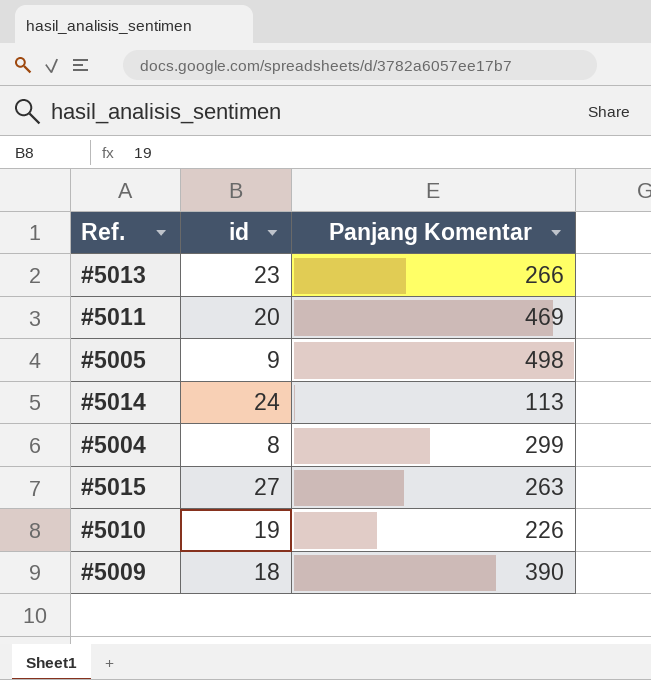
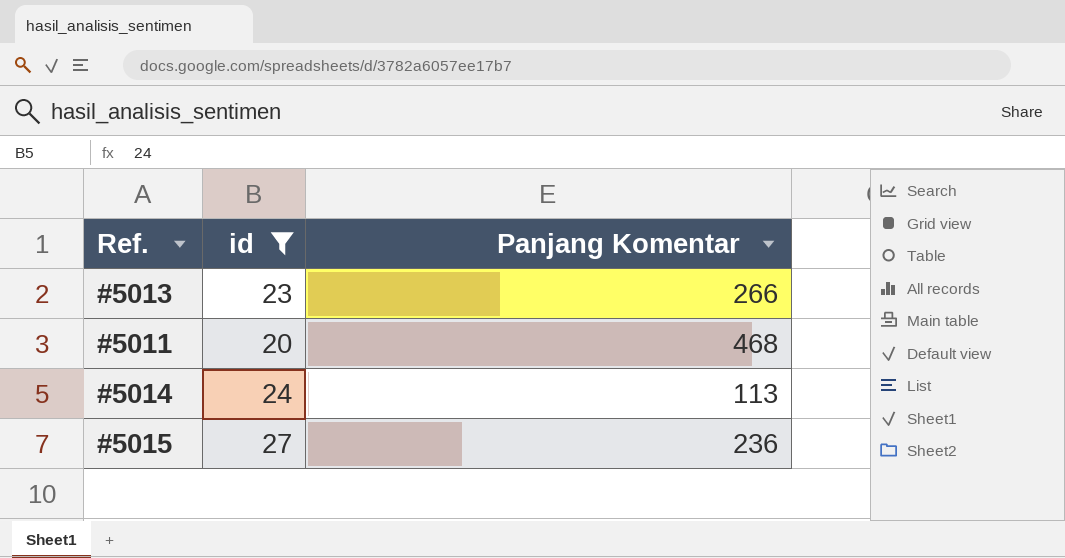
filter: none -> id >= 20
#5011 | Panjang Komentar: 469 -> 468
#5015 | Panjang Komentar: 263 -> 236

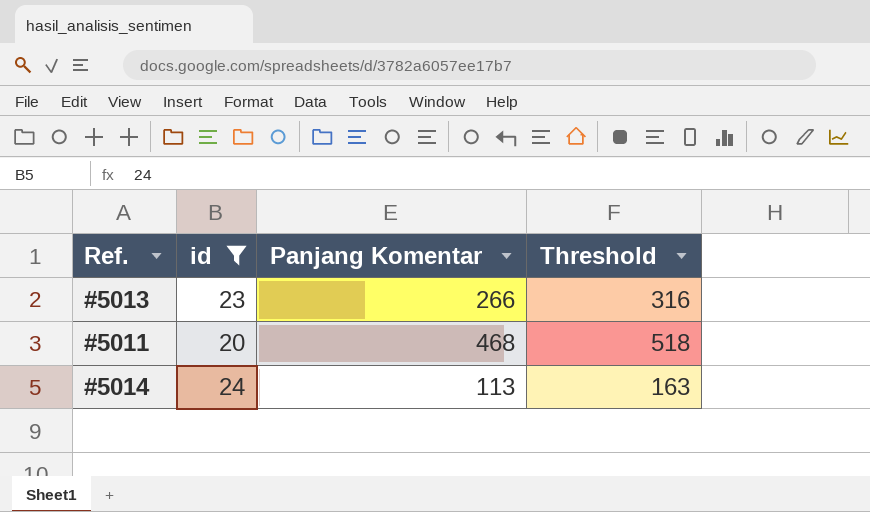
column Threshold | formula: none -> [Panjang Komentar] + 50
row #5015: 27 | 236 -> none

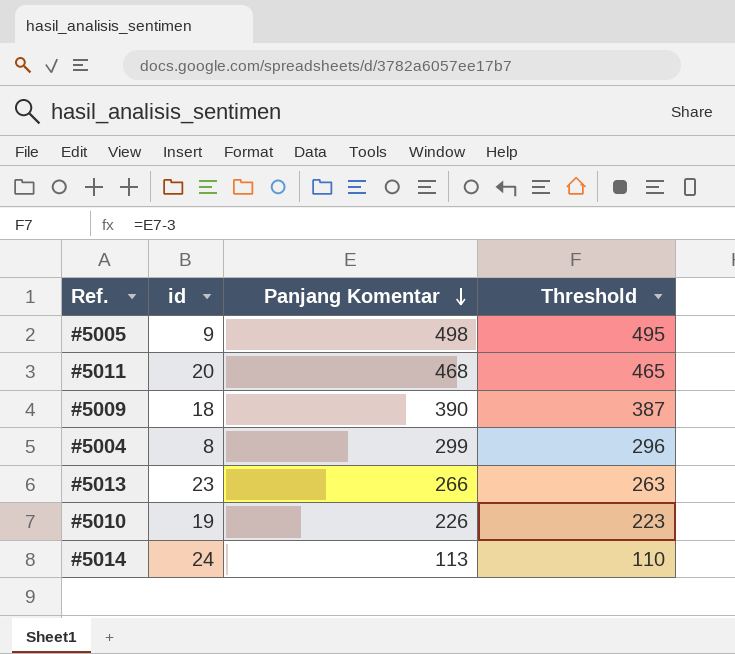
filter: id >= 20 -> none
row order: none -> Panjang Komentar descending
column Threshold | formula: [Panjang Komentar] + 50 -> [Panjang Komentar] - 3

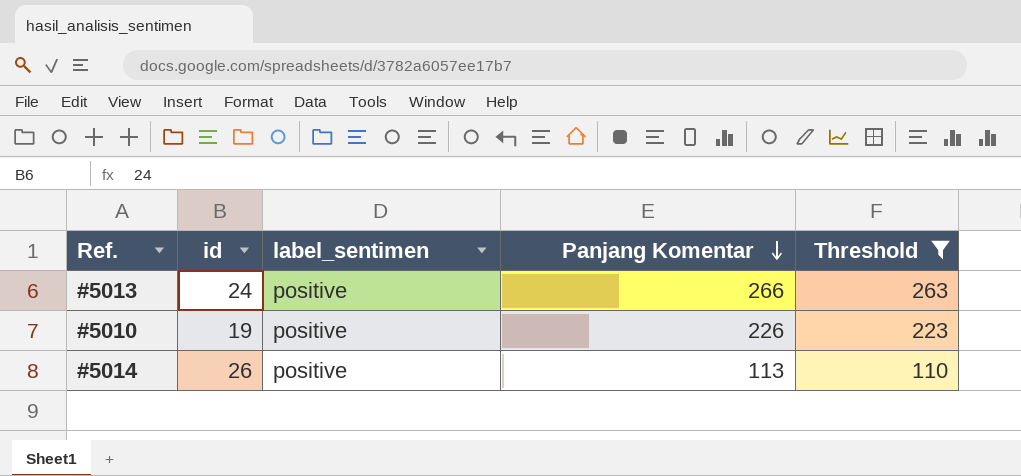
filter: none -> Threshold <= 263
column label_sentimen | position: none -> 3
#5013 | id: 23 -> 24
#5014 | id: 24 -> 26

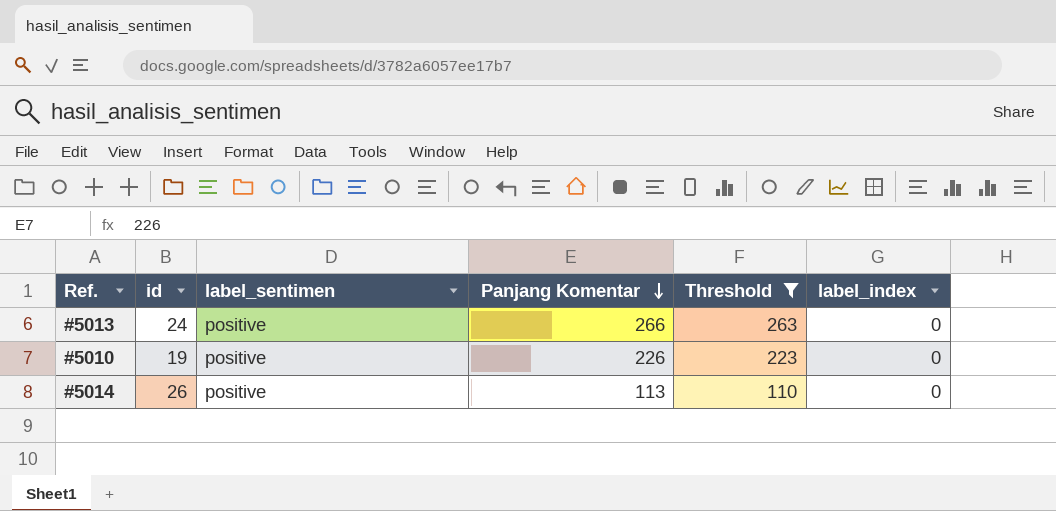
column label_index | position: none -> 6

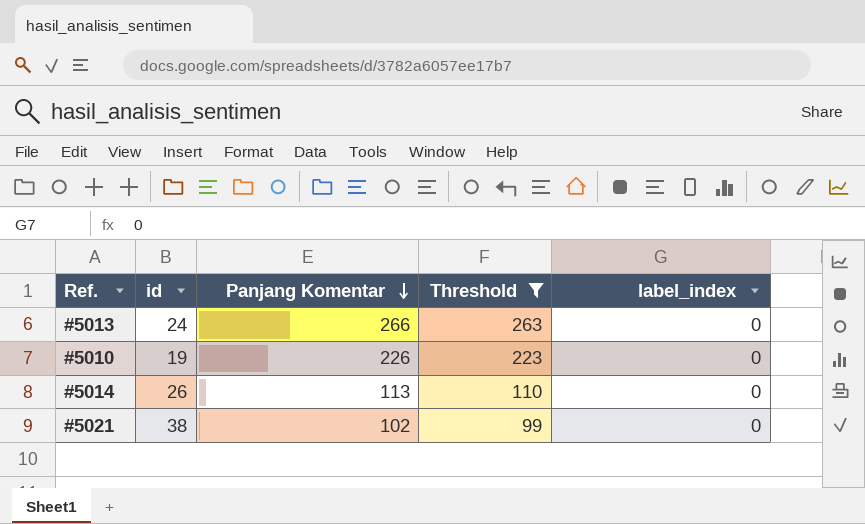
column label_sentimen | position: 3 -> none
row #5021: none -> 38 | 102 | 99 | 0

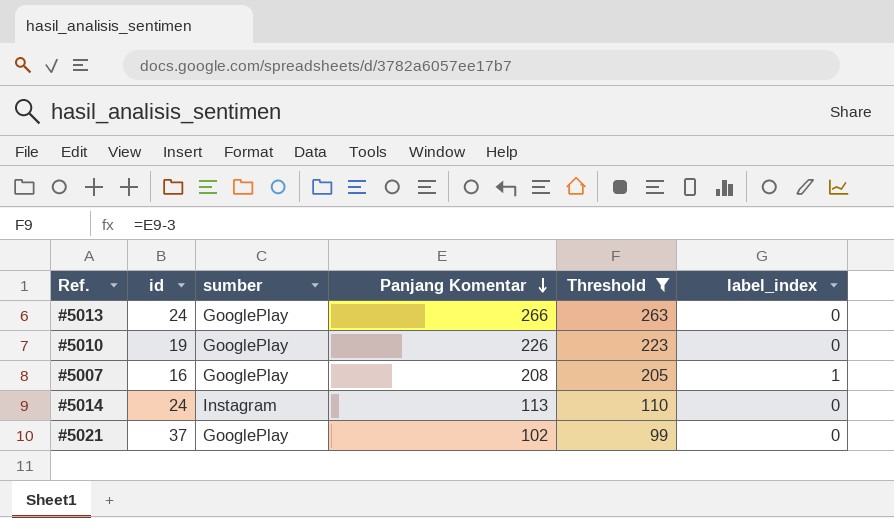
column sumber | position: none -> 3
row #5007: none -> 16 | GooglePlay | 208 | 205 | 1
#5014 | id: 26 -> 24
#5021 | id: 38 -> 37

